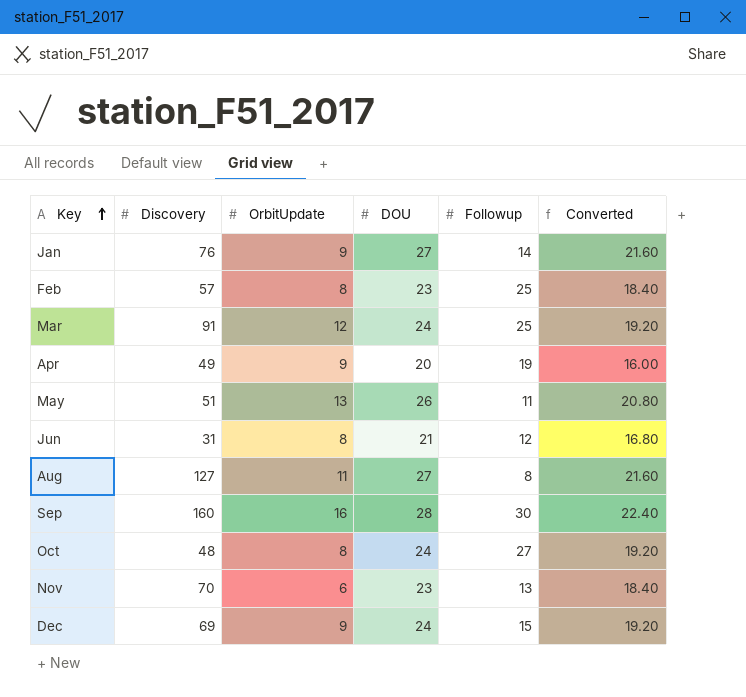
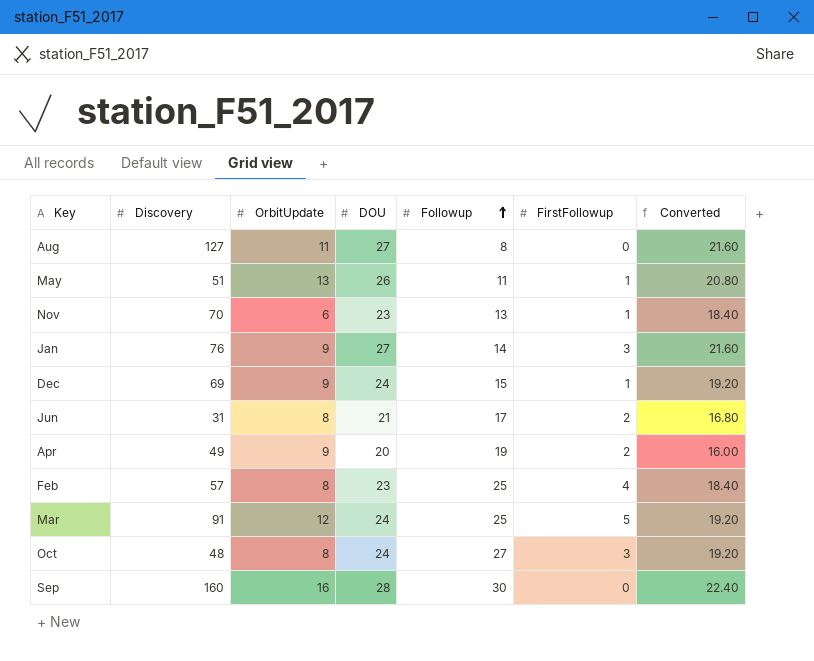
row order: Key ascending -> Followup ascending
column FirstFollowup | position: none -> 6
Jun | Followup: 12 -> 17

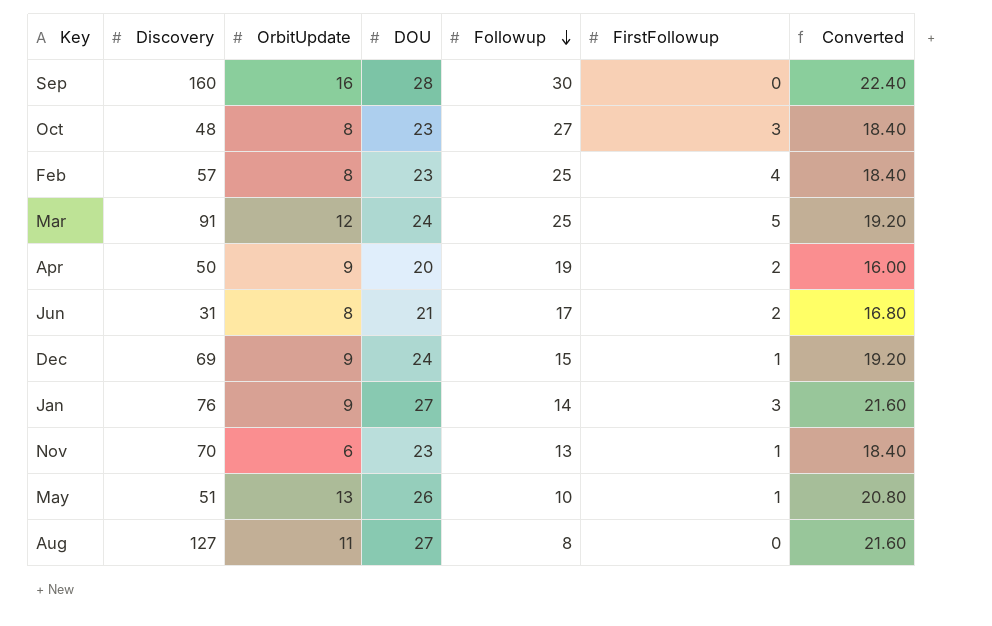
row order: Followup ascending -> Followup descending
Oct | DOU: 24 -> 23
Oct | Converted: 19.20 -> 18.40
Apr | Discovery: 49 -> 50
May | Followup: 11 -> 10

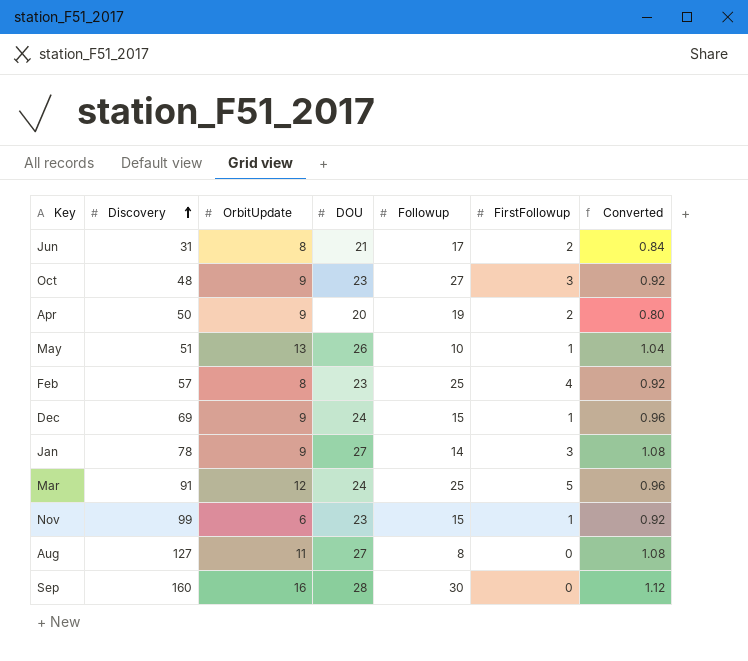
row order: Followup descending -> Discovery ascending
column Converted | formula: [DOU] * 0.8 -> [DOU] * 0.04
Oct | OrbitUpdate: 8 -> 9
Jan | Discovery: 76 -> 78
Nov | Discovery: 70 -> 99
Nov | Followup: 13 -> 15

